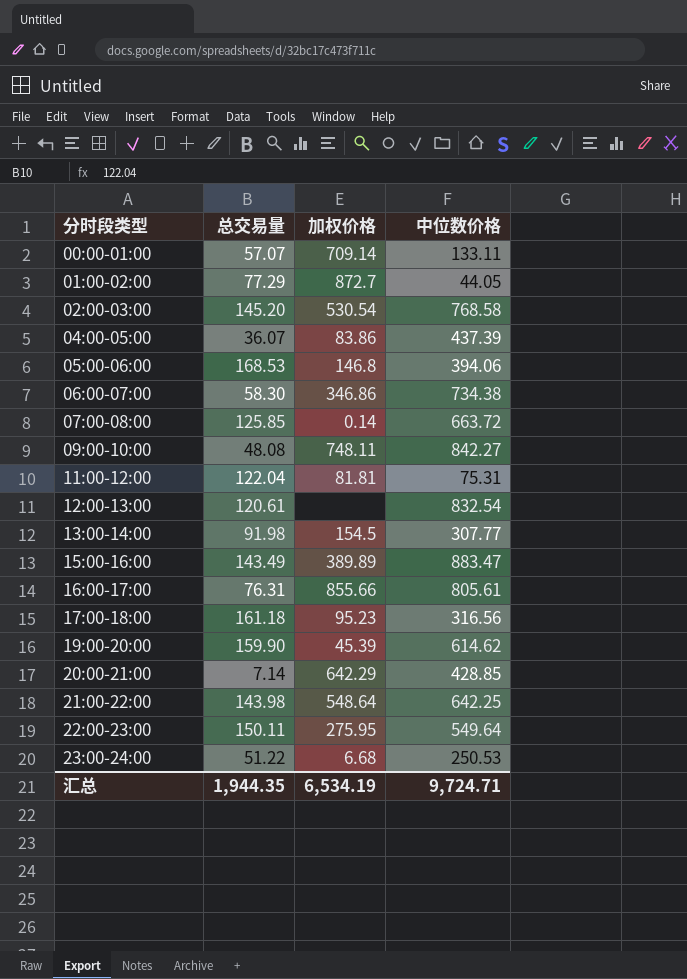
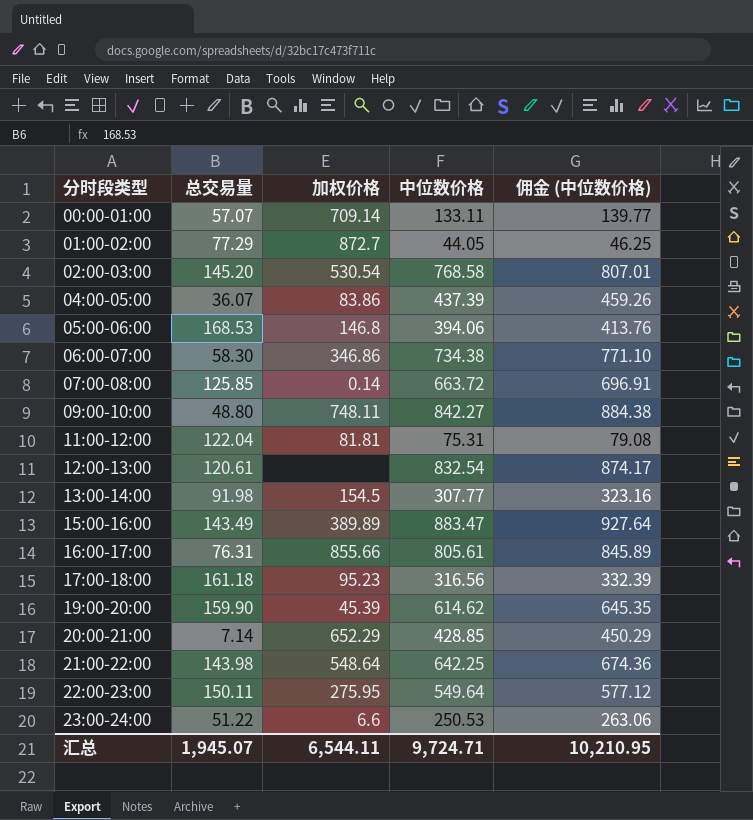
column 佣金 (中位数价格) | formula: none -> [中位数价格] * 1.05
09:00-10:00 | 总交易量: 48.08 -> 48.80
20:00-21:00 | 加权价格: 642.29 -> 652.29
23:00-24:00 | 加权价格: 6.68 -> 6.6
汇总 | 总交易量: 1,944.35 -> 1,945.07
汇总 | 加权价格: 6,534.19 -> 6,544.11

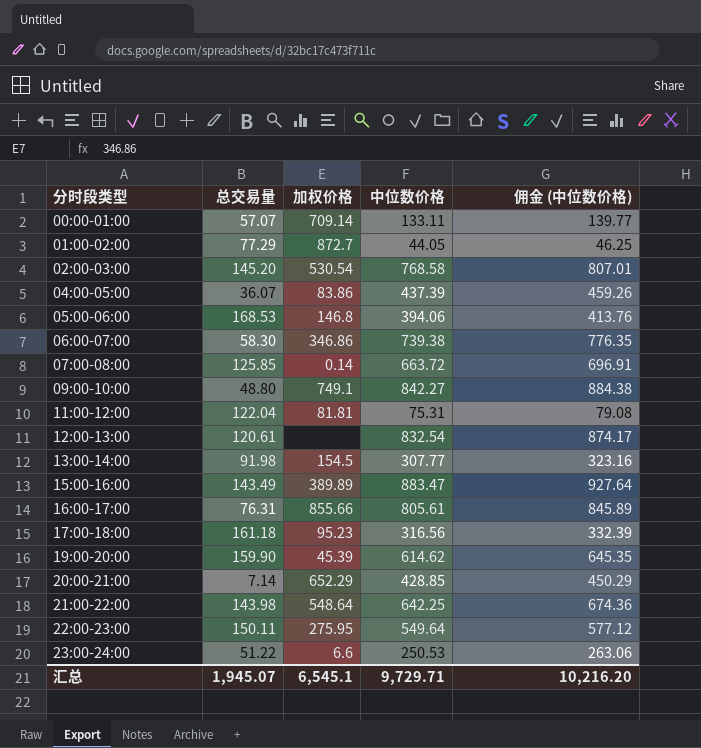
06:00-07:00 | 中位数价格: 734.38 -> 739.38
06:00-07:00 | 佣金 (中位数价格): 771.10 -> 776.35
09:00-10:00 | 加权价格: 748.11 -> 749.1
汇总 | 加权价格: 6,544.11 -> 6,545.1
汇总 | 中位数价格: 9,724.71 -> 9,729.71
汇总 | 佣金 (中位数价格): 10,210.95 -> 10,216.20

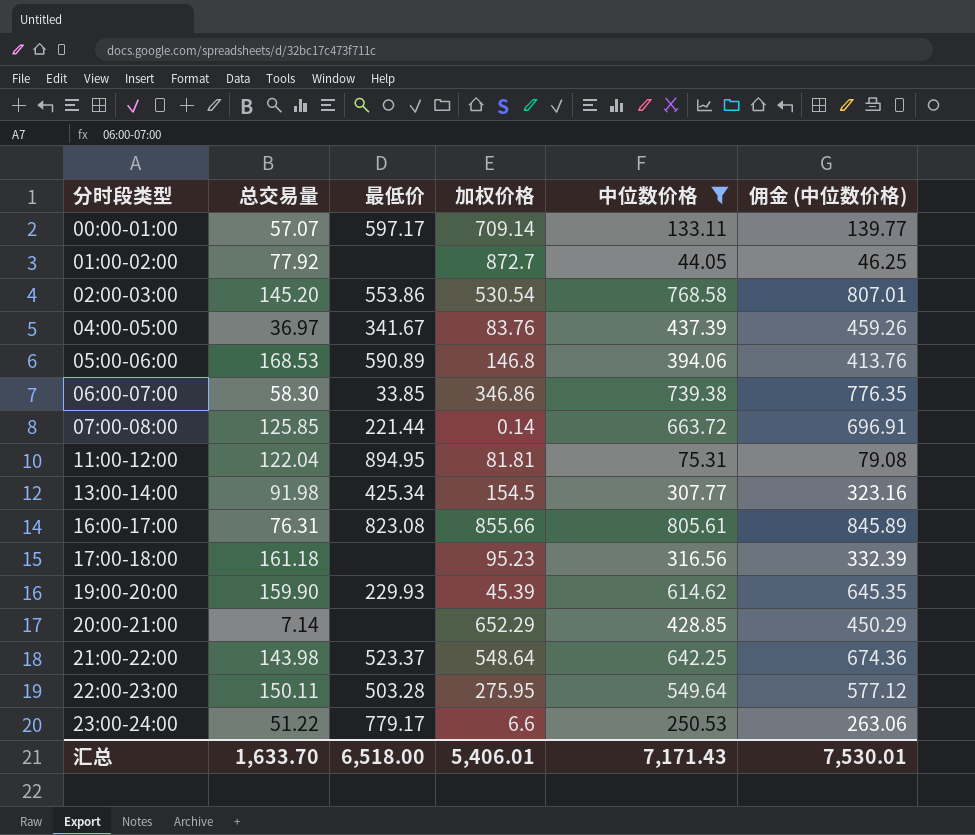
filter: none -> 中位数价格 <= 805.61
column 最低价 | position: none -> 3
01:00-02:00 | 总交易量: 77.29 -> 77.92
04:00-05:00 | 总交易量: 36.07 -> 36.97
04:00-05:00 | 加权价格: 83.86 -> 83.76
汇总 | 总交易量: 1,945.07 -> 1,633.70
汇总 | 加权价格: 6,545.1 -> 5,406.01
汇总 | 中位数价格: 9,729.71 -> 7,171.43
汇总 | 佣金 (中位数价格): 10,216.20 -> 7,530.01

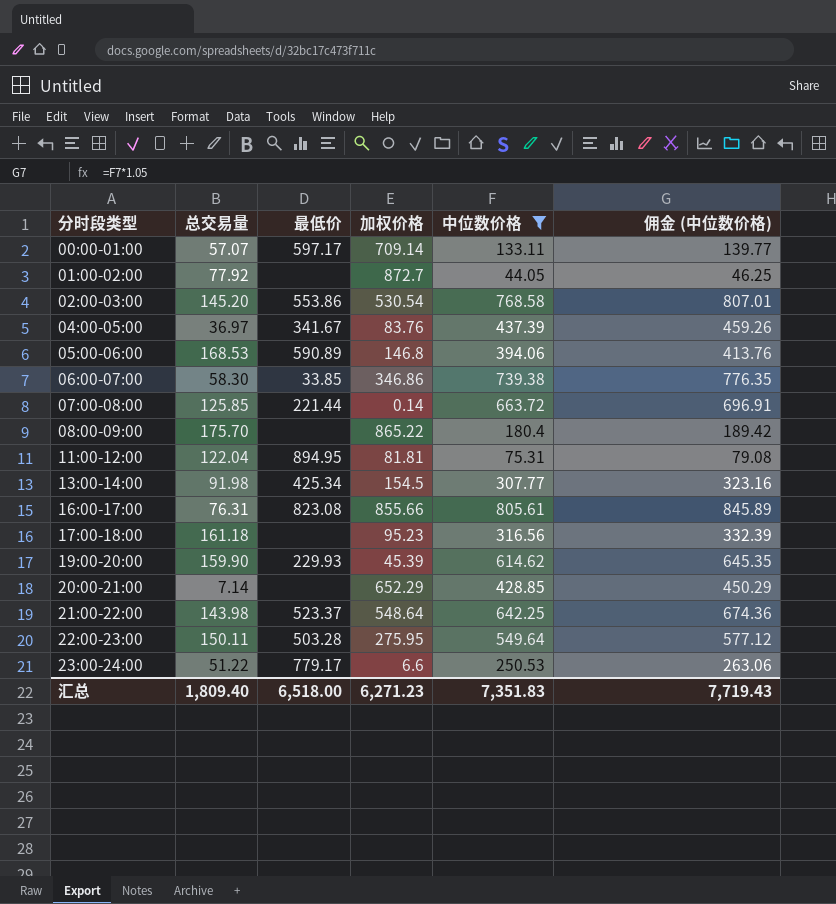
row 08:00-09:00: none -> 175.70 | none | 865.22 | 180.4 | 189.42
汇总 | 总交易量: 1,633.70 -> 1,809.40
汇总 | 加权价格: 5,406.01 -> 6,271.23
汇总 | 中位数价格: 7,171.43 -> 7,351.83
汇总 | 佣金 (中位数价格): 7,530.01 -> 7,719.43

